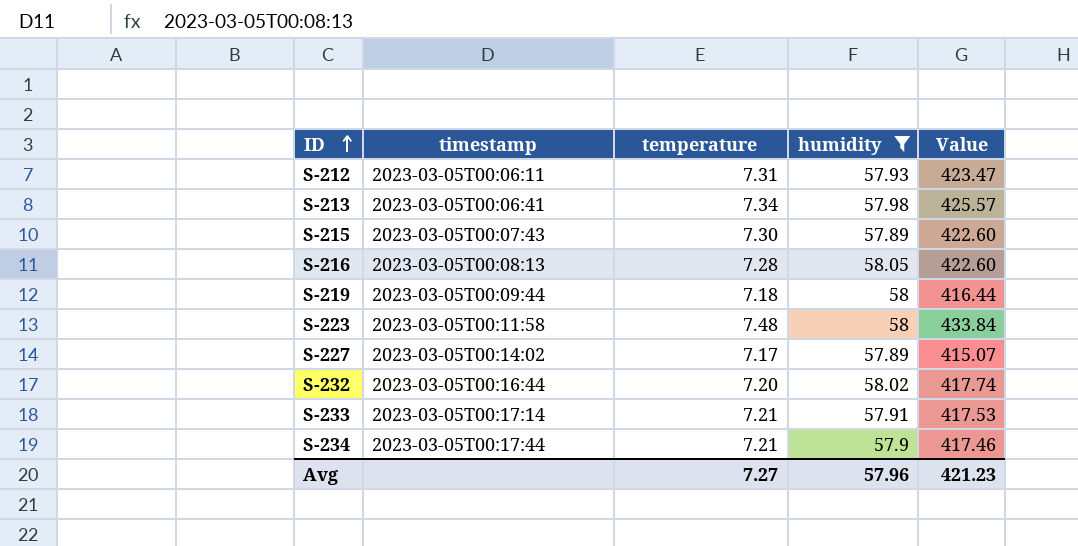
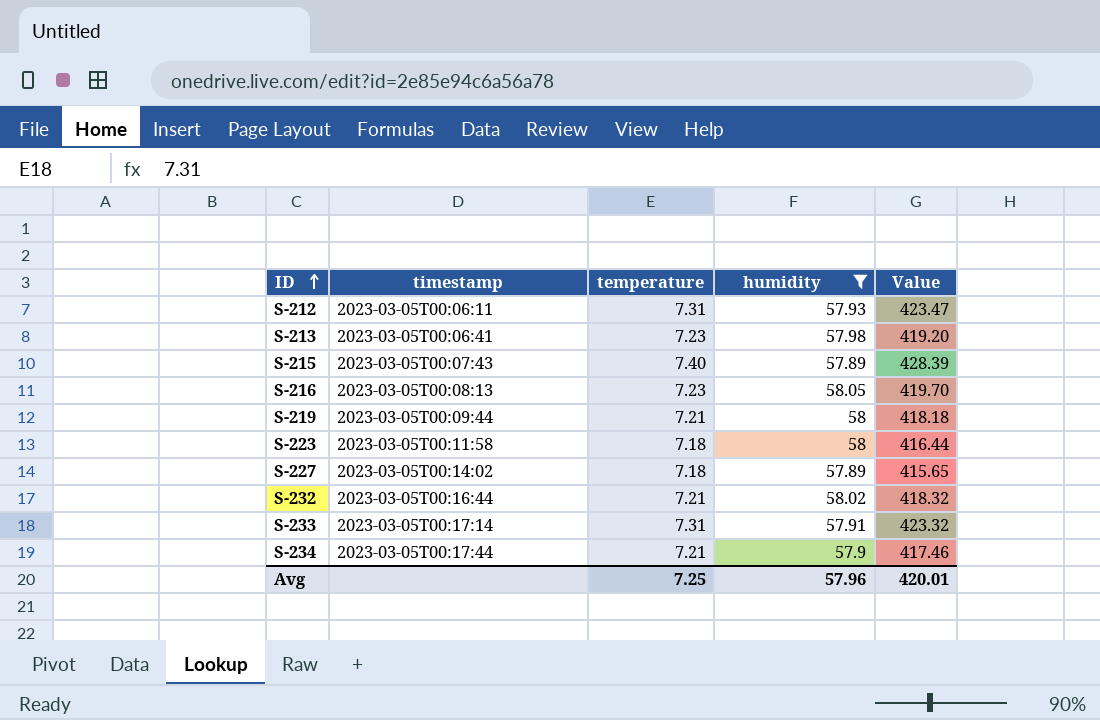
S-213 | temperature: 7.34 -> 7.23
S-213 | Value: 425.57 -> 419.20
S-215 | temperature: 7.30 -> 7.40
S-215 | Value: 422.60 -> 428.39
S-216 | temperature: 7.28 -> 7.23
S-216 | Value: 422.60 -> 419.70
S-219 | temperature: 7.18 -> 7.21
S-219 | Value: 416.44 -> 418.18
S-223 | temperature: 7.48 -> 7.18
S-223 | Value: 433.84 -> 416.44
S-227 | temperature: 7.17 -> 7.18
S-227 | Value: 415.07 -> 415.65
S-232 | temperature: 7.20 -> 7.21
S-232 | Value: 417.74 -> 418.32
S-233 | temperature: 7.21 -> 7.31
S-233 | Value: 417.53 -> 423.32
Avg | temperature: 7.27 -> 7.25
Avg | Value: 421.23 -> 420.01

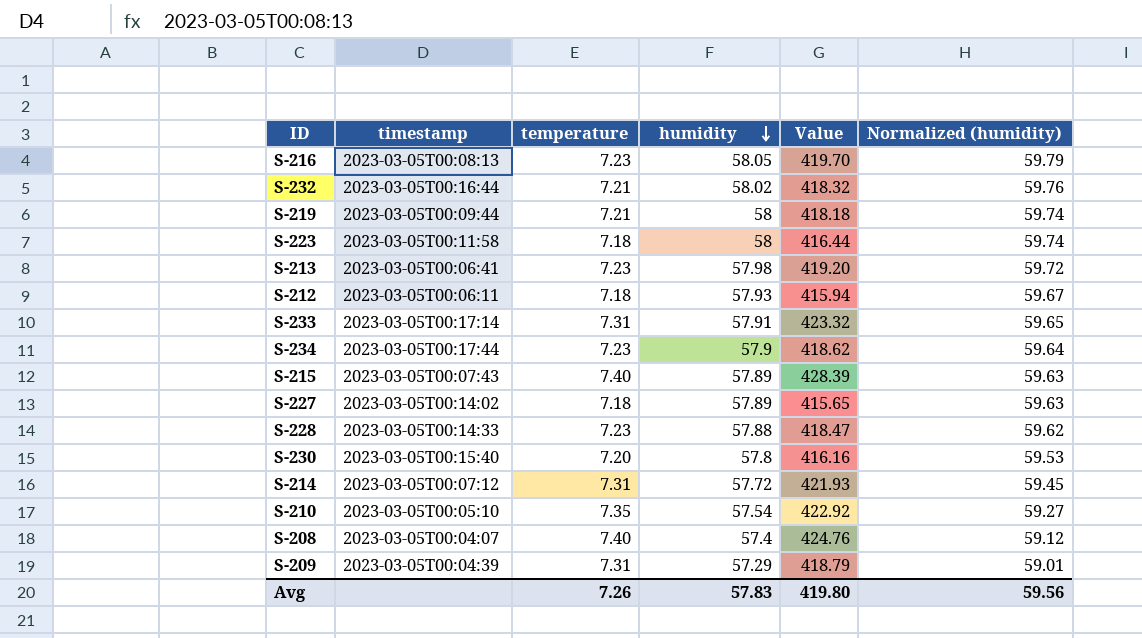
filter: humidity >= 57.89 -> none
row order: ID ascending -> humidity descending
column Normalized (humidity) | formula: none -> [humidity] * 1.03
S-212 | temperature: 7.31 -> 7.18
S-212 | Value: 423.47 -> 415.94
S-234 | temperature: 7.21 -> 7.23
S-234 | Value: 417.46 -> 418.62
Avg | temperature: 7.25 -> 7.26
Avg | humidity: 57.96 -> 57.83
Avg | Value: 420.01 -> 419.80

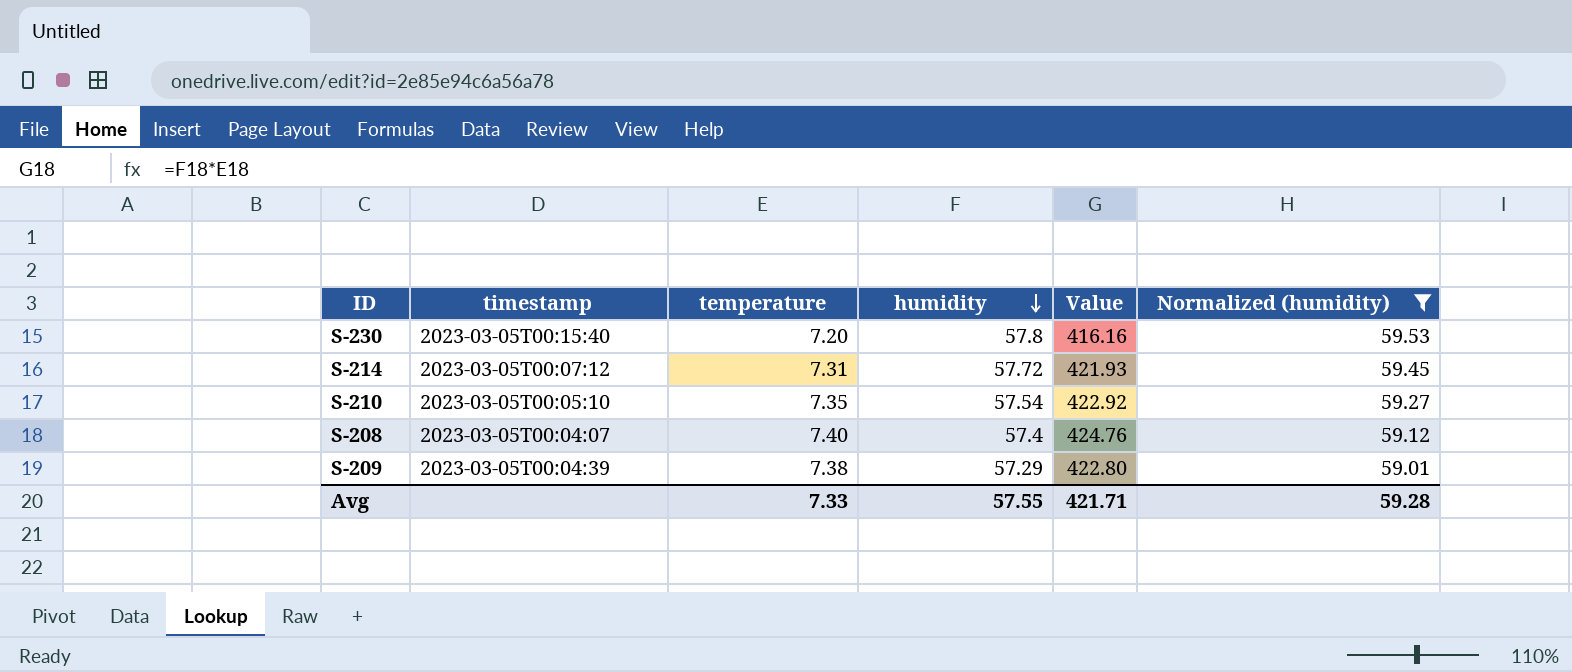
filter: none -> Normalized (humidity) <= 59.53
S-209 | temperature: 7.31 -> 7.38
S-209 | Value: 418.79 -> 422.80
Avg | temperature: 7.26 -> 7.33
Avg | humidity: 57.83 -> 57.55
Avg | Value: 419.80 -> 421.71
Avg | Normalized (humidity): 59.56 -> 59.28

